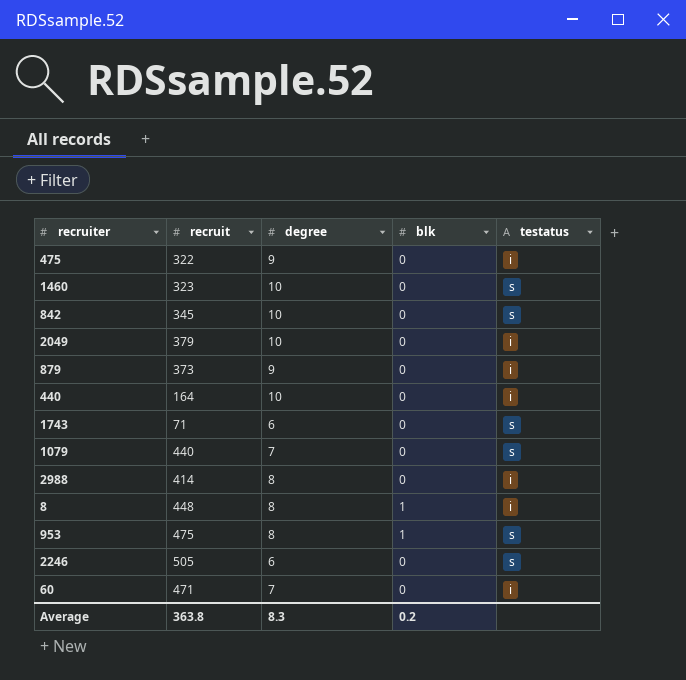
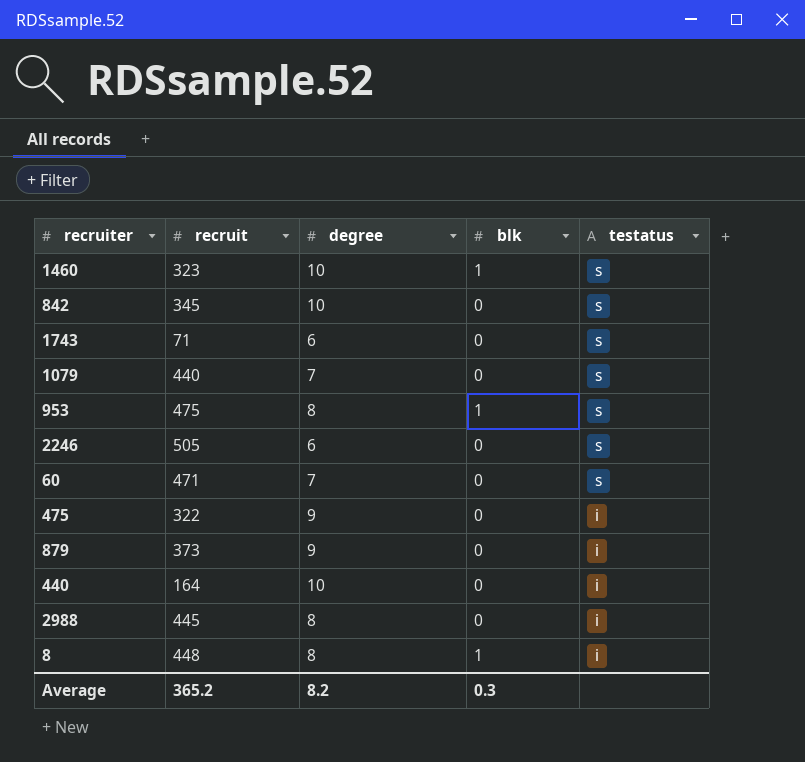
row order: none -> testatus descending
row 2049: 379 | 10 | 0 | i -> none
1460 | blk: 0 -> 1
60 | testatus: i -> s
2988 | recruit: 414 -> 445
Average | recruit: 363.8 -> 365.2
Average | degree: 8.3 -> 8.2
Average | blk: 0.2 -> 0.3

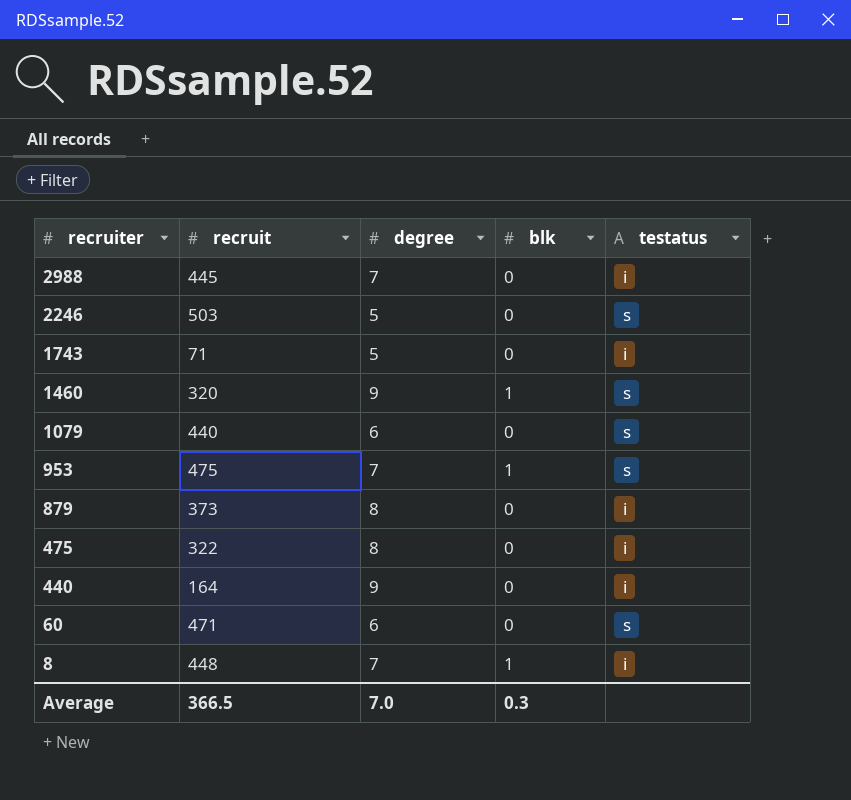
row order: testatus descending -> recruiter descending
row 842: 345 | 10 | 0 | s -> none
2988 | degree: 8 -> 7
2246 | recruit: 505 -> 503
2246 | degree: 6 -> 5
1743 | degree: 6 -> 5
1743 | testatus: s -> i
1460 | recruit: 323 -> 320
1460 | degree: 10 -> 9
1079 | degree: 7 -> 6
953 | degree: 8 -> 7
879 | degree: 9 -> 8
475 | degree: 9 -> 8
440 | degree: 10 -> 9
60 | degree: 7 -> 6
8 | degree: 8 -> 7
Average | recruit: 365.2 -> 366.5
Average | degree: 8.2 -> 7.0

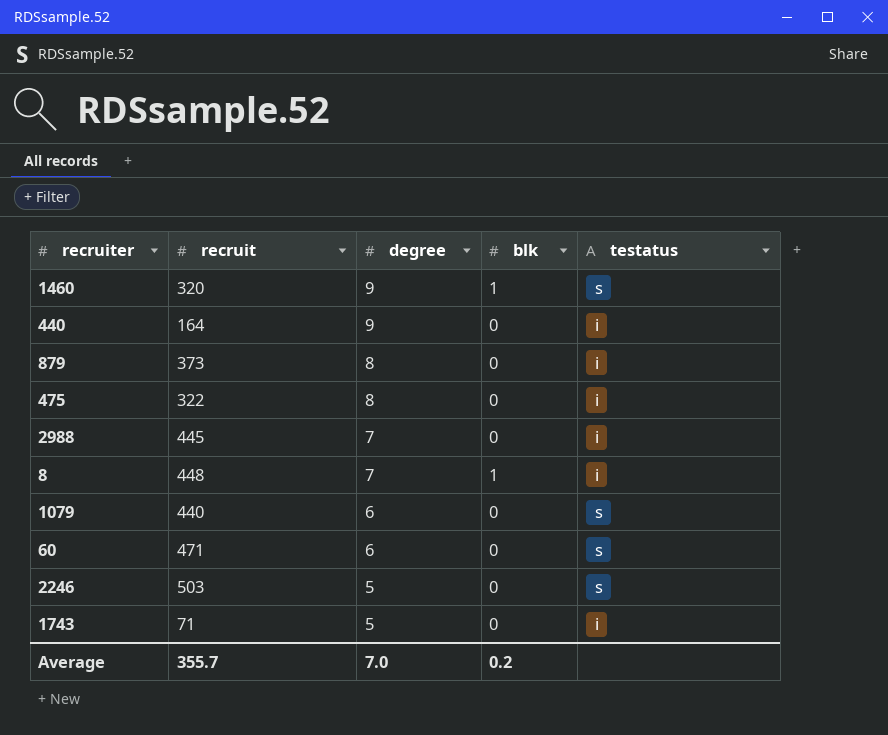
row order: recruiter descending -> degree descending
row 953: 475 | 7 | 1 | s -> none
Average | recruit: 366.5 -> 355.7
Average | blk: 0.3 -> 0.2

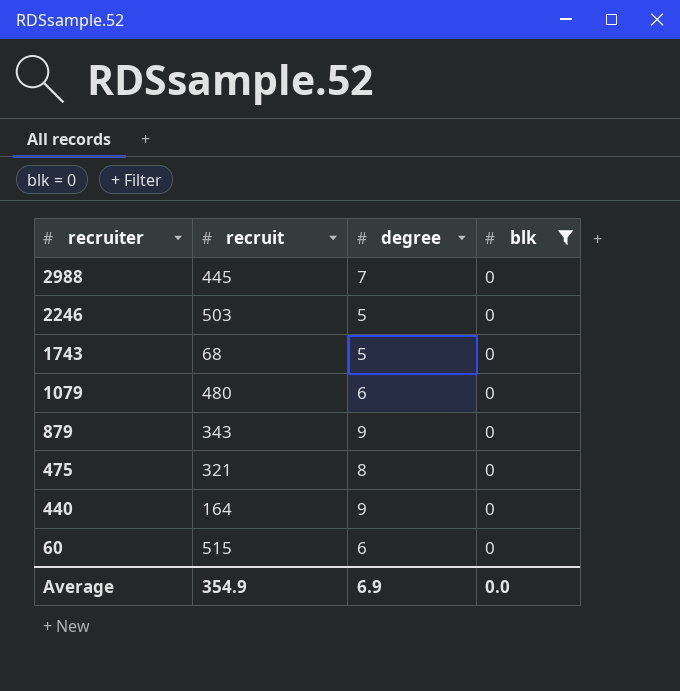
filter: none -> blk = 0
row order: degree descending -> recruiter descending
column testatus | position: 5 -> none
1743 | recruit: 71 -> 68
1079 | recruit: 440 -> 480
879 | recruit: 373 -> 343
879 | degree: 8 -> 9
475 | recruit: 322 -> 321
60 | recruit: 471 -> 515
Average | recruit: 355.7 -> 354.9
Average | degree: 7.0 -> 6.9
Average | blk: 0.2 -> 0.0

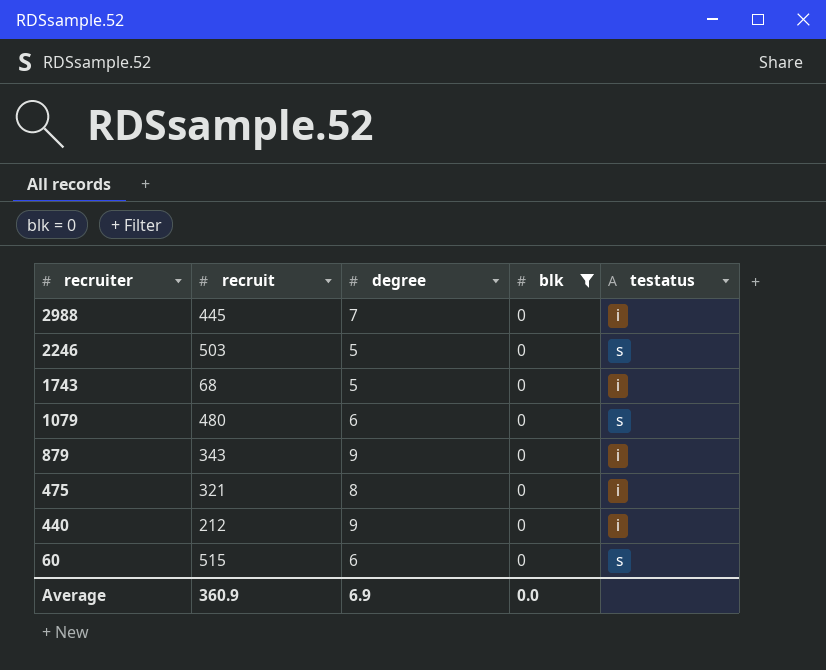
column testatus | position: none -> 5
440 | recruit: 164 -> 212
Average | recruit: 354.9 -> 360.9

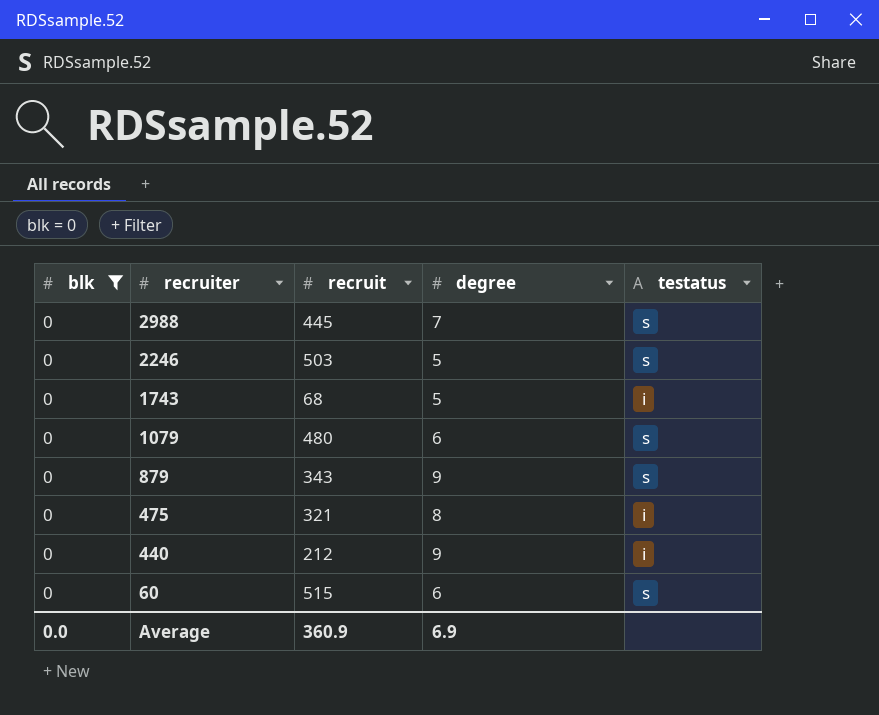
column blk | position: 4 -> 1
2988 | testatus: i -> s
879 | testatus: i -> s

